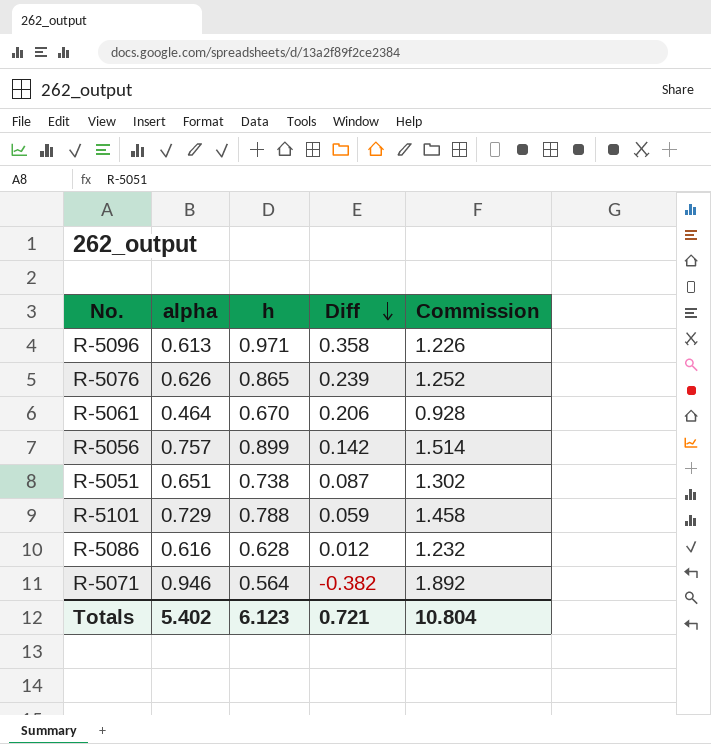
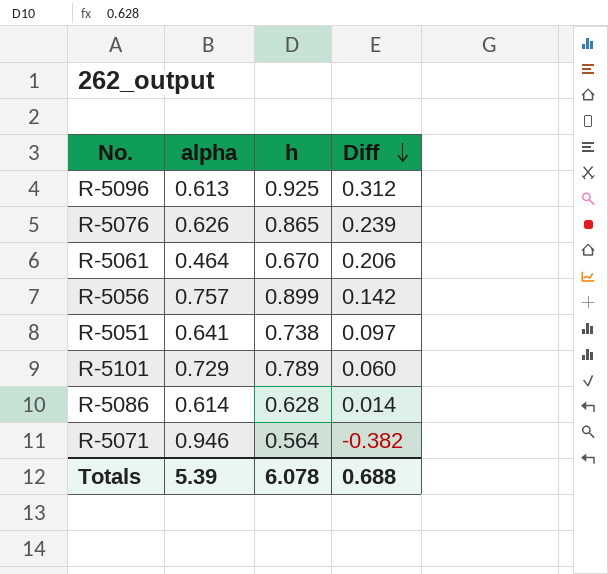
column Commission | formula: [alpha] * 2 -> none
R-5096 | h: 0.971 -> 0.925
R-5096 | Diff: 0.358 -> 0.312
R-5051 | alpha: 0.651 -> 0.641
R-5051 | Diff: 0.087 -> 0.097
R-5101 | h: 0.788 -> 0.789
R-5101 | Diff: 0.059 -> 0.060
R-5086 | alpha: 0.616 -> 0.614
R-5086 | Diff: 0.012 -> 0.014
Totals | alpha: 5.402 -> 5.39
Totals | h: 6.123 -> 6.078
Totals | Diff: 0.721 -> 0.688

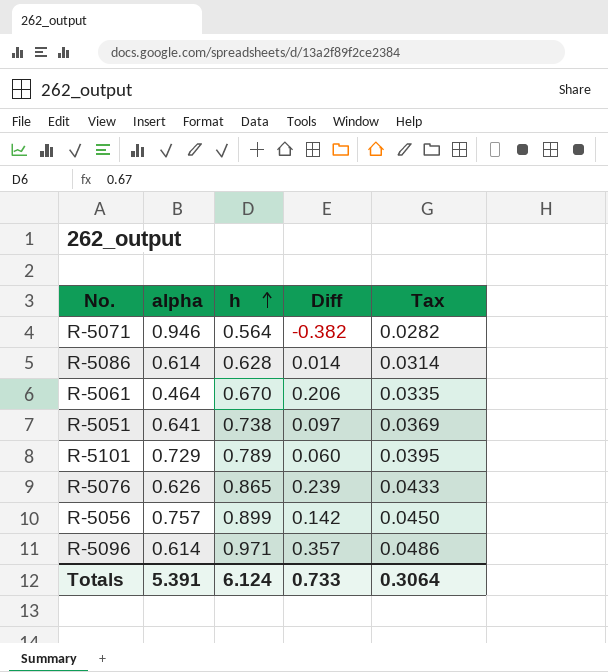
row order: Diff descending -> h ascending
column Tax | formula: none -> [h] * 0.05
R-5096 | alpha: 0.613 -> 0.614
R-5096 | h: 0.925 -> 0.971
R-5096 | Diff: 0.312 -> 0.357
Totals | alpha: 5.39 -> 5.391
Totals | h: 6.078 -> 6.124
Totals | Diff: 0.688 -> 0.733

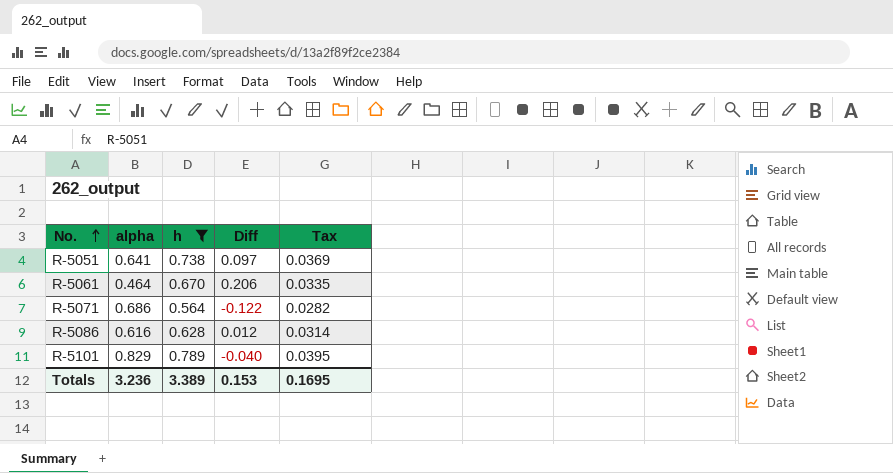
filter: none -> h <= 0.789
row order: h ascending -> No. ascending
R-5071 | alpha: 0.946 -> 0.686
R-5071 | Diff: -0.382 -> -0.122
R-5086 | alpha: 0.614 -> 0.616
R-5086 | Diff: 0.014 -> 0.012
R-5101 | alpha: 0.729 -> 0.829
R-5101 | Diff: 0.060 -> -0.040
Totals | alpha: 5.391 -> 3.236
Totals | h: 6.124 -> 3.389
Totals | Diff: 0.733 -> 0.153
Totals | Tax: 0.3064 -> 0.1695

